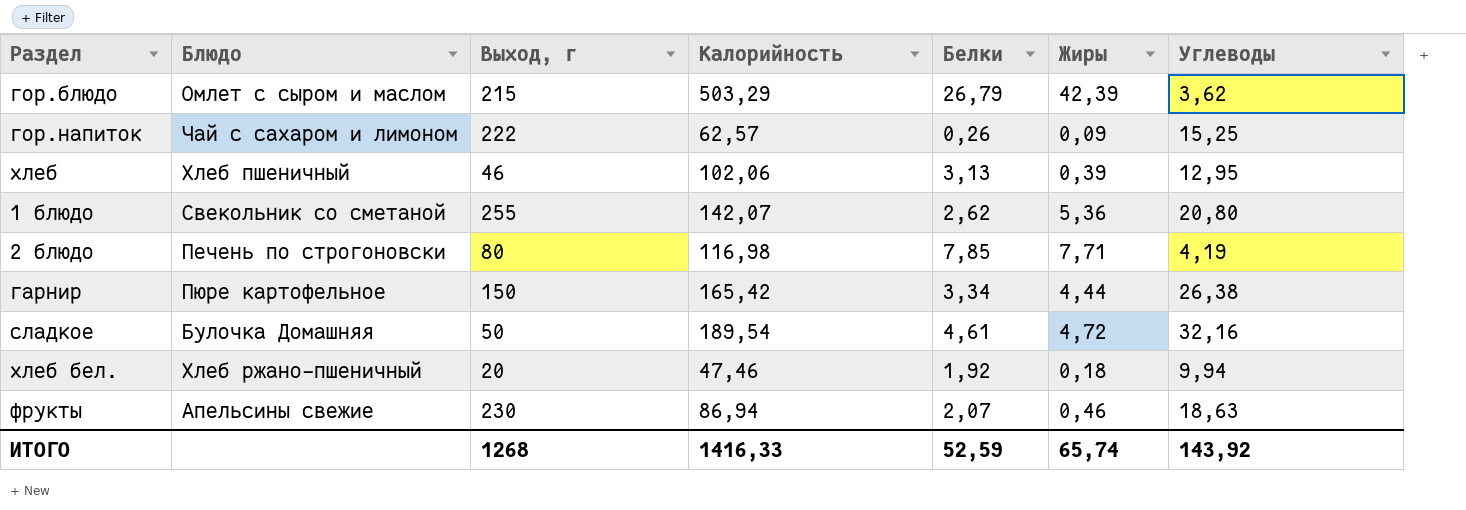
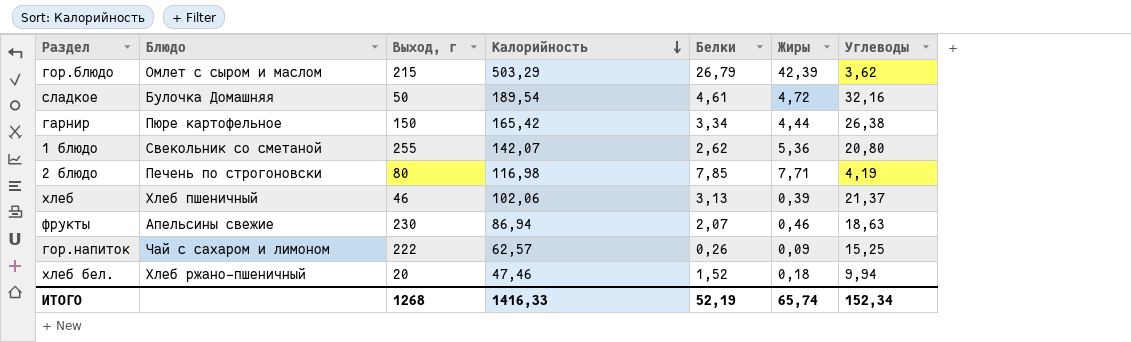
row order: none -> Калорийность descending
хлеб | Углеводы: 12,95 -> 21,37
хлеб бел. | Белки: 1,92 -> 1,52
ИТОГО | Белки: 52,59 -> 52,19
ИТОГО | Углеводы: 143,92 -> 152,34

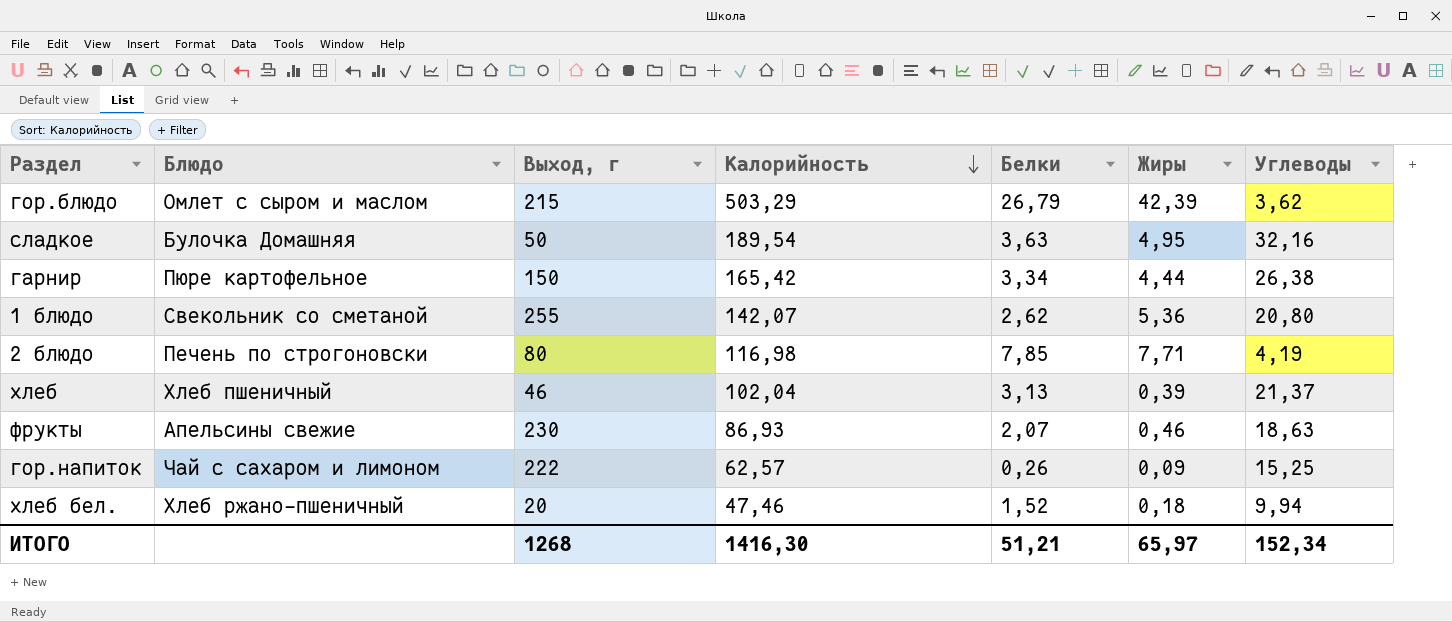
сладкое | Белки: 4,61 -> 3,63
сладкое | Жиры: 4,72 -> 4,95
хлеб | Калорийность: 102,06 -> 102,04
фрукты | Калорийность: 86,94 -> 86,93
ИТОГО | Калорийность: 1416,33 -> 1416,30
ИТОГО | Белки: 52,19 -> 51,21
ИТОГО | Жиры: 65,74 -> 65,97

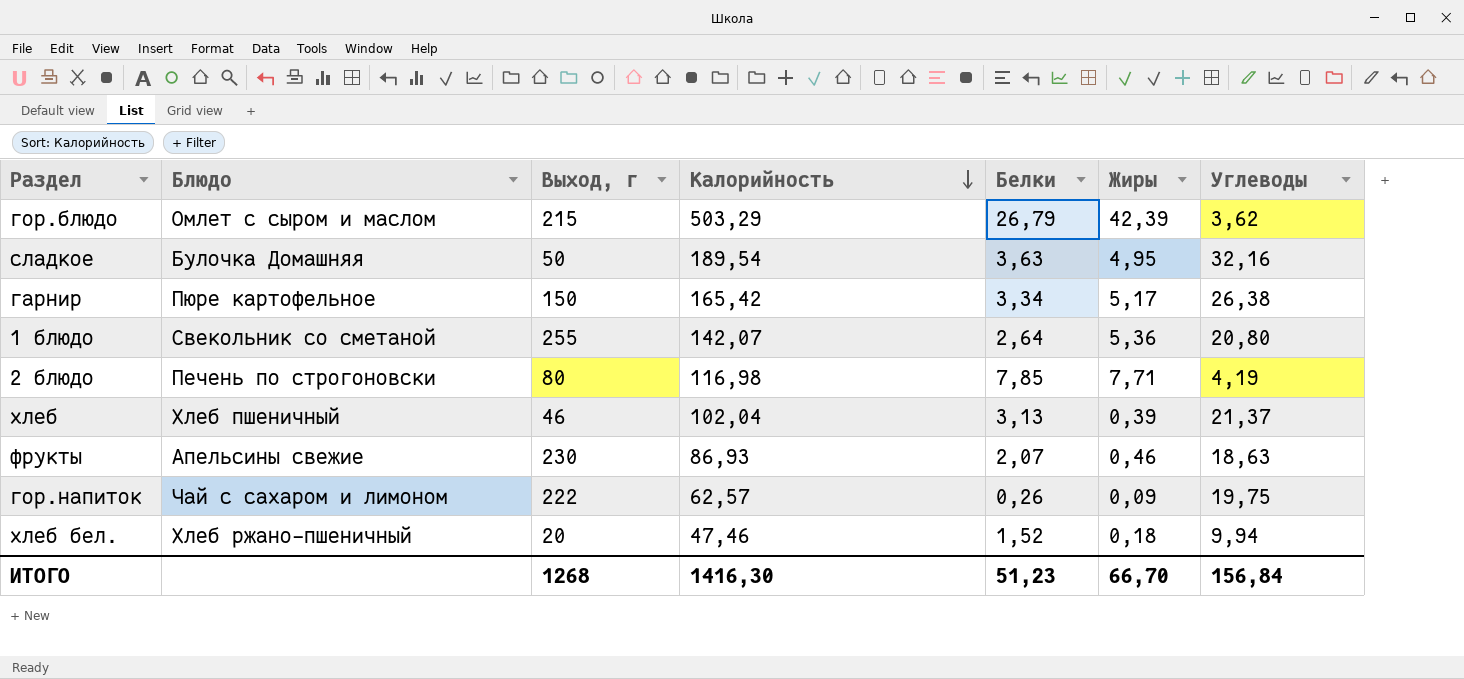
гарнир | Жиры: 4,44 -> 5,17
1 блюдо | Белки: 2,62 -> 2,64
гор.напиток | Углеводы: 15,25 -> 19,75
ИТОГО | Белки: 51,21 -> 51,23
ИТОГО | Жиры: 65,97 -> 66,70
ИТОГО | Углеводы: 152,34 -> 156,84

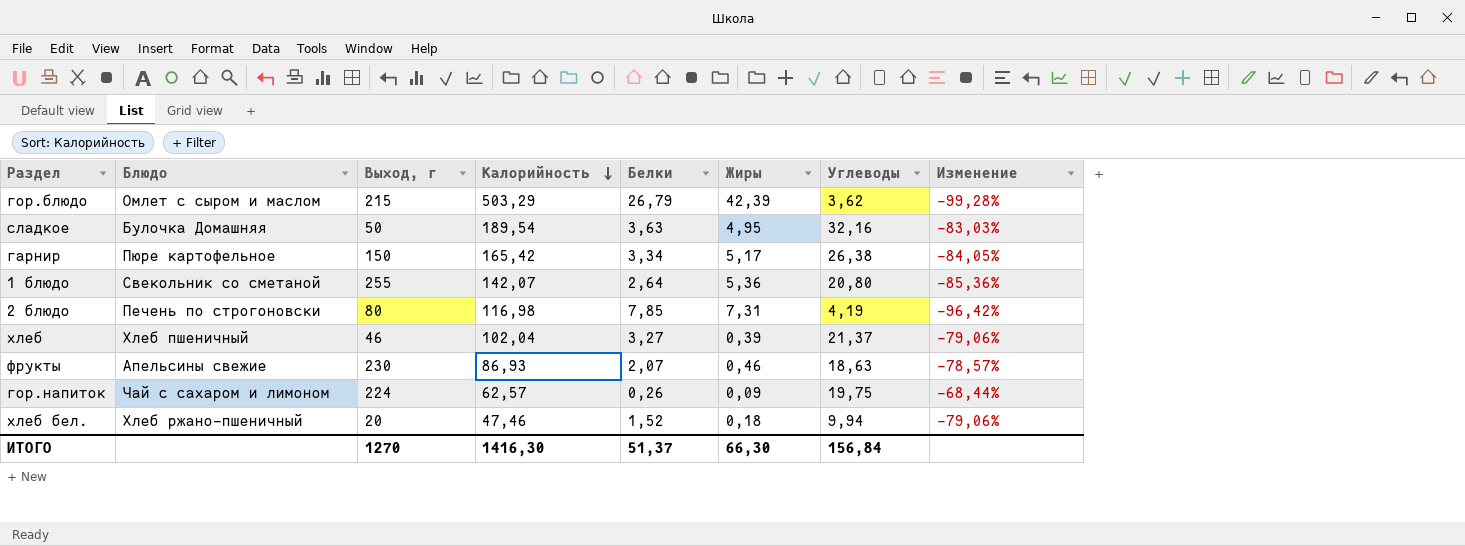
column Изменение | formula: none -> ([Углеводы] - [Калорийность]) / [Калорийность]
2 блюдо | Жиры: 7,71 -> 7,31
хлеб | Белки: 3,13 -> 3,27
гор.напиток | Выход, г: 222 -> 224
ИТОГО | Выход, г: 1268 -> 1270
ИТОГО | Белки: 51,23 -> 51,37
ИТОГО | Жиры: 66,70 -> 66,30

